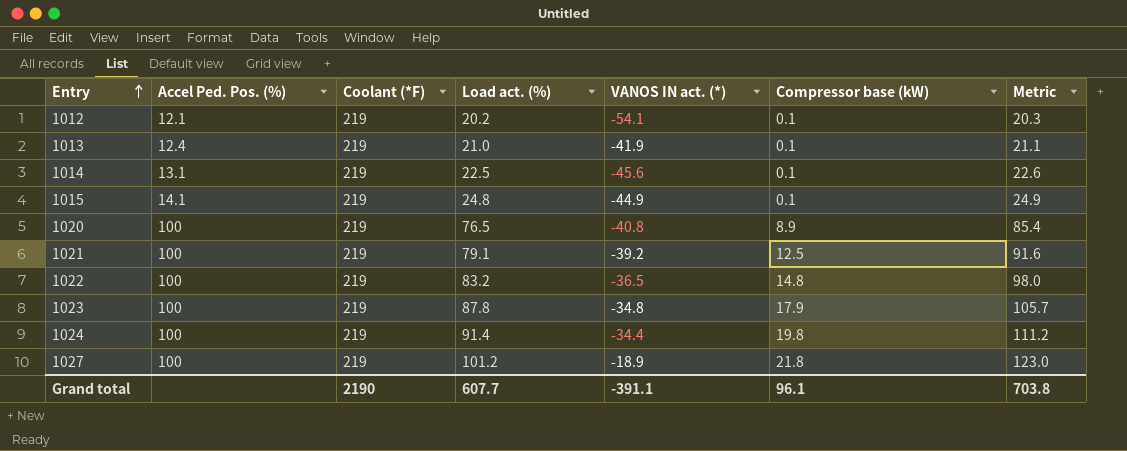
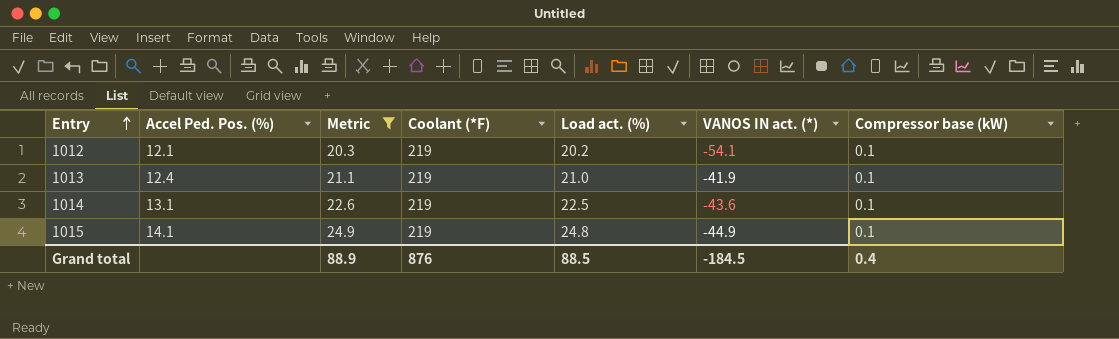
filter: none -> Metric <= 24.9
column Metric | position: 7 -> 3
1014 | VANOS IN act. (*): -45.6 -> -43.6
Grand total | Metric: 703.8 -> 88.9
Grand total | Coolant (*F): 2190 -> 876
Grand total | Load act. (%): 607.7 -> 88.5
Grand total | VANOS IN act. (*): -391.1 -> -184.5
Grand total | Compressor base (kW): 96.1 -> 0.4

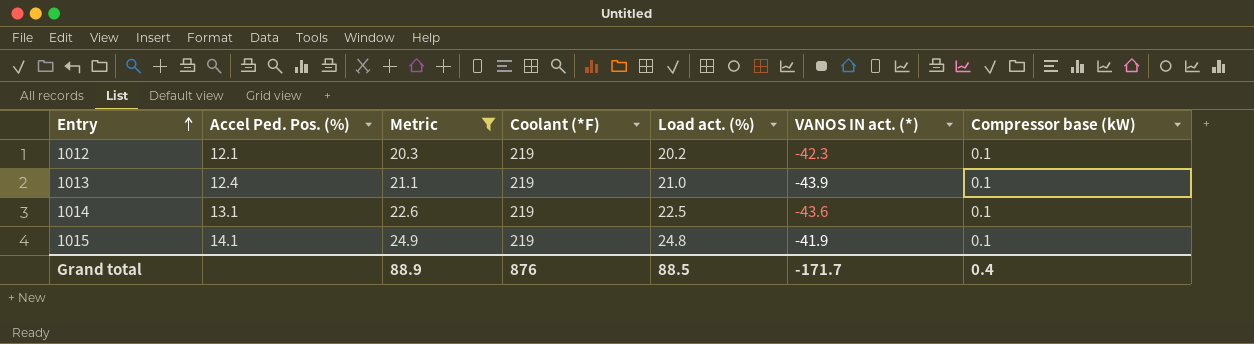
1012 | VANOS IN act. (*): -54.1 -> -42.3
1013 | VANOS IN act. (*): -41.9 -> -43.9
1015 | VANOS IN act. (*): -44.9 -> -41.9
Grand total | VANOS IN act. (*): -184.5 -> -171.7

